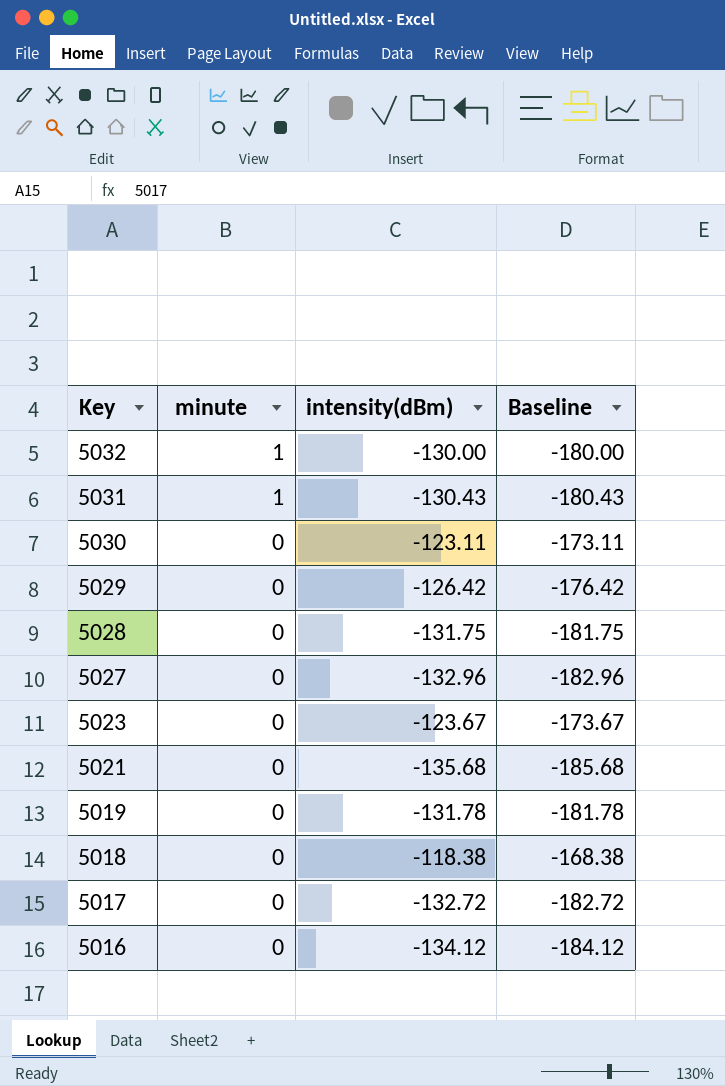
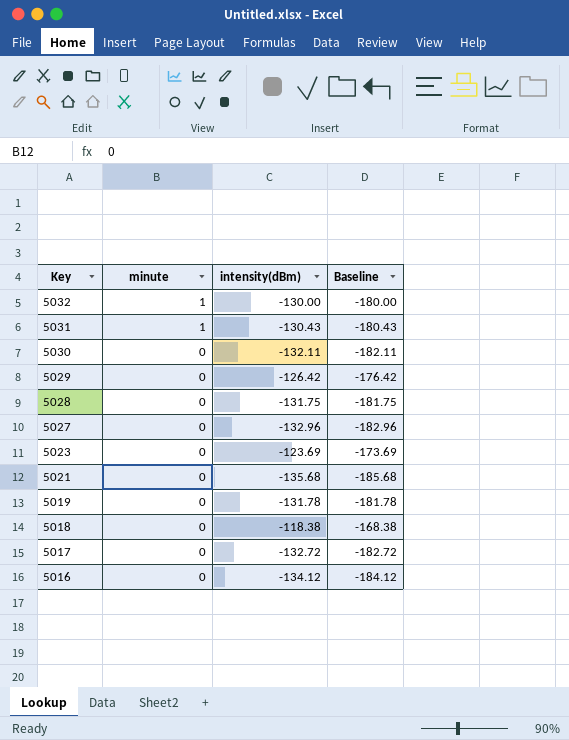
5030 | intensity(dBm): -123.11 -> -132.11
5030 | Baseline: -173.11 -> -182.11
5023 | intensity(dBm): -123.67 -> -123.69
5023 | Baseline: -173.67 -> -173.69

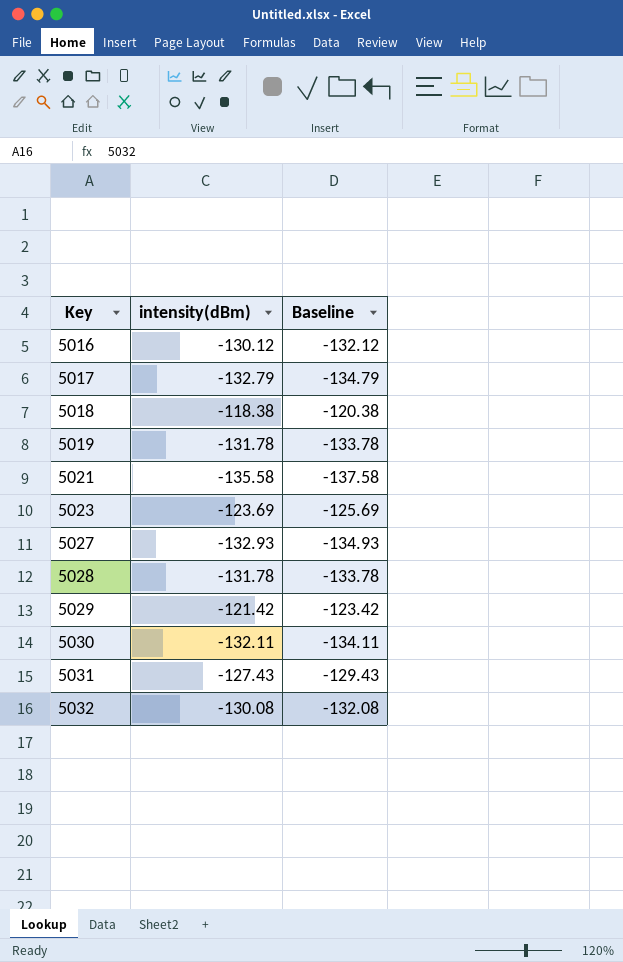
row order: Key descending -> Key ascending
column minute | position: 2 -> none
column Baseline | formula: [intensity(dBm)] - 50 -> [intensity(dBm)] - 2
5016 | intensity(dBm): -134.12 -> -130.12
5017 | intensity(dBm): -132.72 -> -132.79
5021 | intensity(dBm): -135.68 -> -135.58
5027 | intensity(dBm): -132.96 -> -132.93
5028 | intensity(dBm): -131.75 -> -131.78
5029 | intensity(dBm): -126.42 -> -121.42
5031 | intensity(dBm): -130.43 -> -127.43
5032 | intensity(dBm): -130.00 -> -130.08

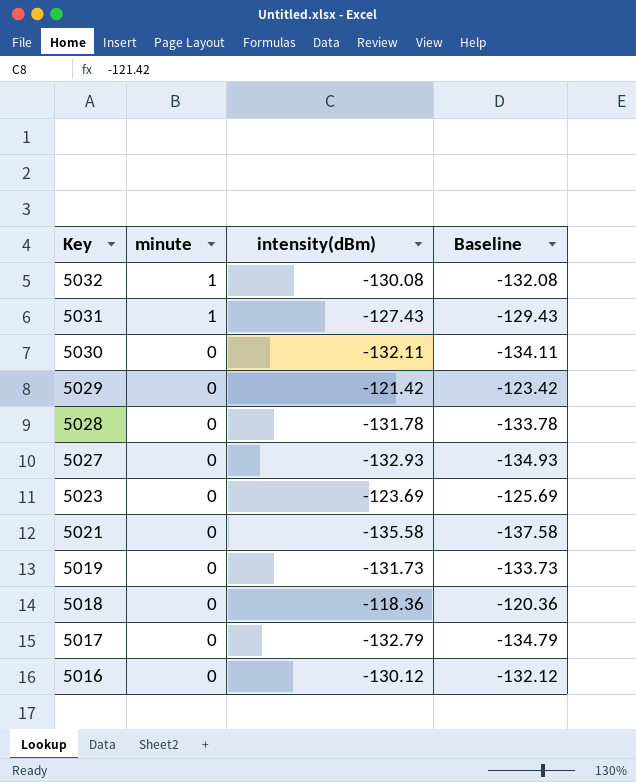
row order: Key ascending -> Key descending
column minute | position: none -> 2
5019 | intensity(dBm): -131.78 -> -131.73
5019 | Baseline: -133.78 -> -133.73
5018 | intensity(dBm): -118.38 -> -118.36
5018 | Baseline: -120.38 -> -120.36

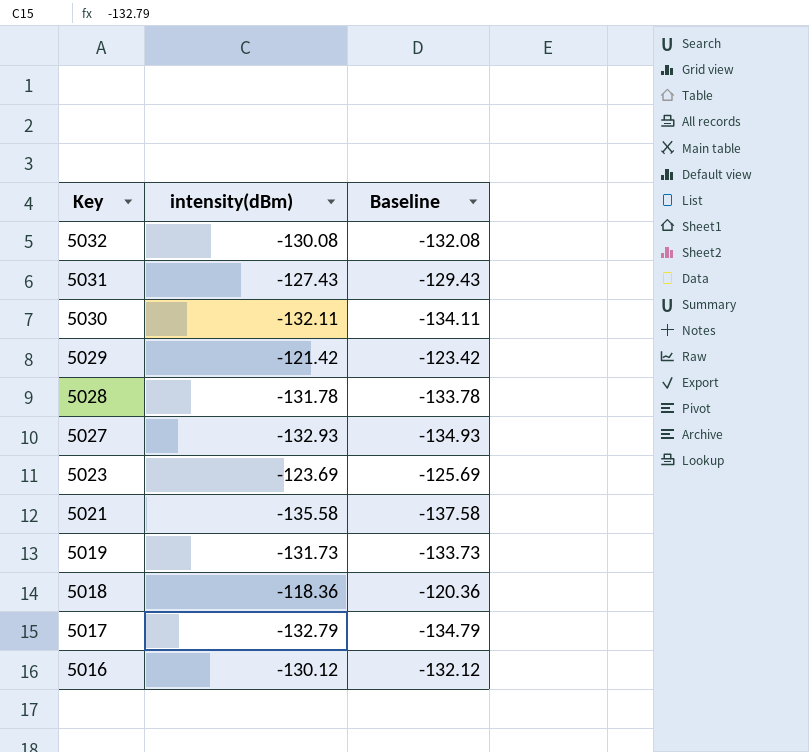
column minute | position: 2 -> none

